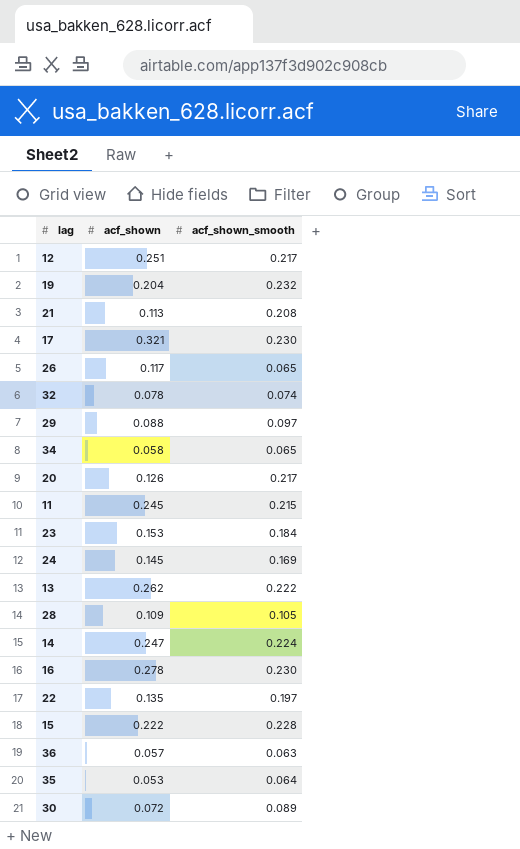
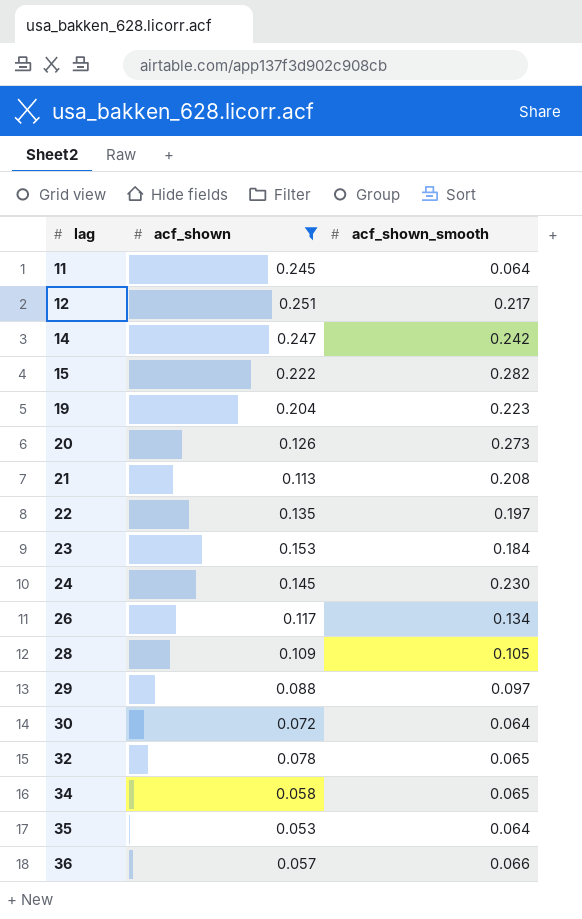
filter: none -> acf_shown <= 0.251
row order: none -> lag ascending
11 | acf_shown_smooth: 0.215 -> 0.064
14 | acf_shown_smooth: 0.224 -> 0.242
15 | acf_shown_smooth: 0.228 -> 0.282
19 | acf_shown_smooth: 0.232 -> 0.223
20 | acf_shown_smooth: 0.217 -> 0.273
24 | acf_shown_smooth: 0.169 -> 0.230
26 | acf_shown_smooth: 0.065 -> 0.134
30 | acf_shown_smooth: 0.089 -> 0.064
32 | acf_shown_smooth: 0.074 -> 0.065
36 | acf_shown_smooth: 0.063 -> 0.066

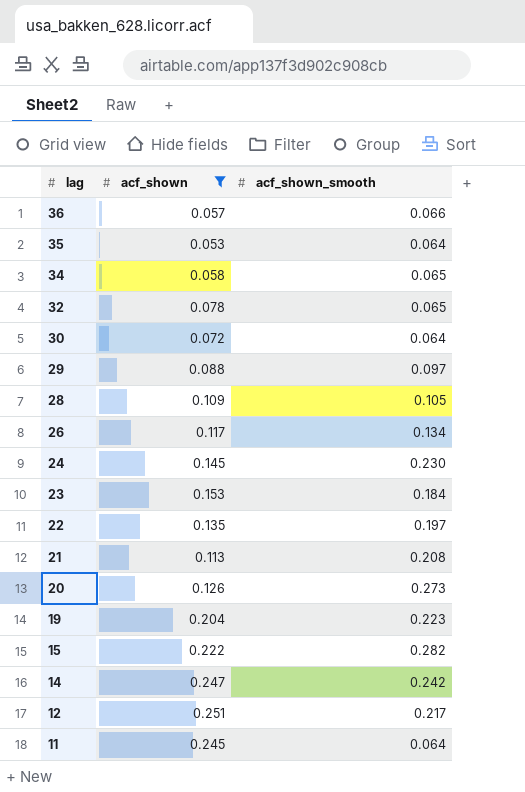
row order: lag ascending -> lag descending

